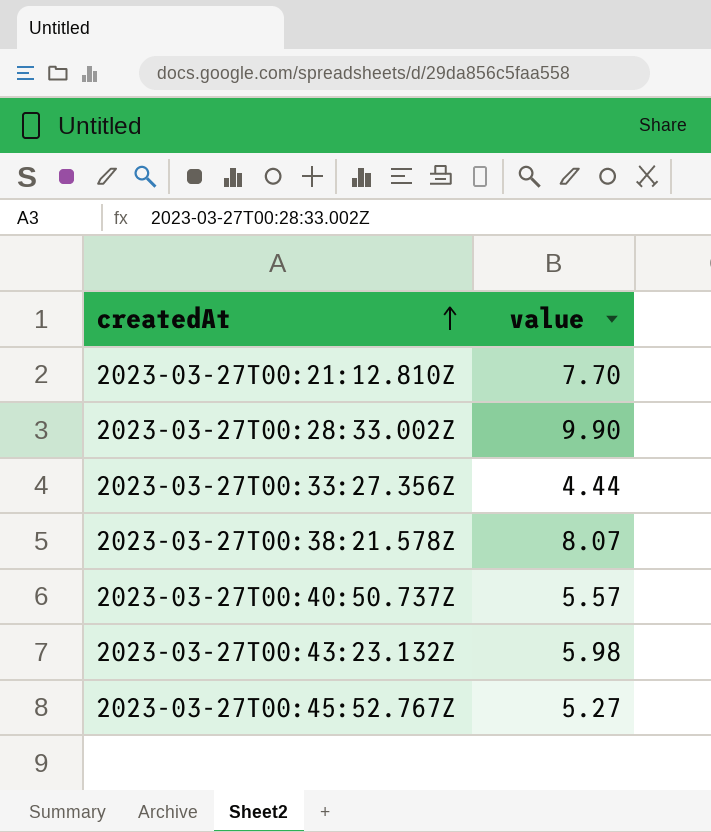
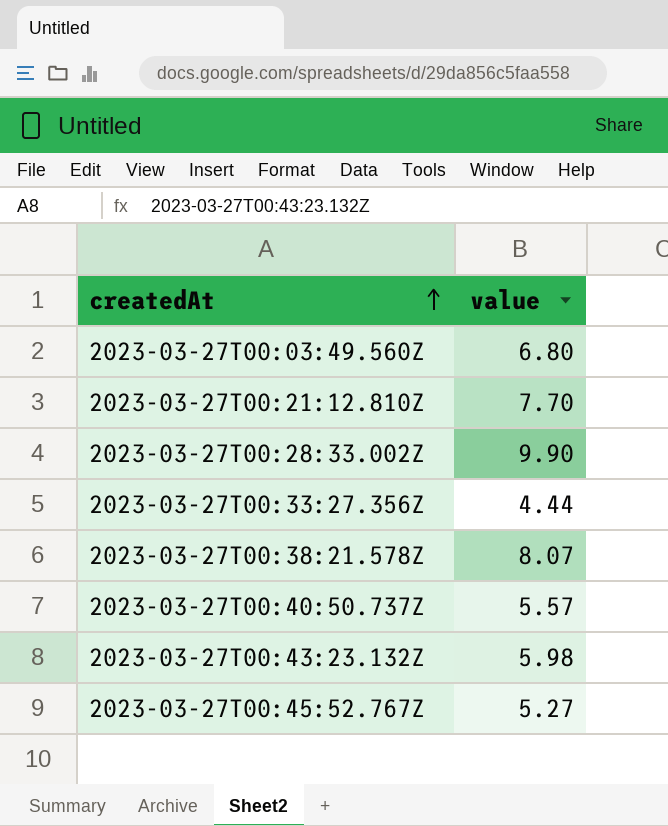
row 2023-03-27T00:03:49.560Z: none -> 6.80

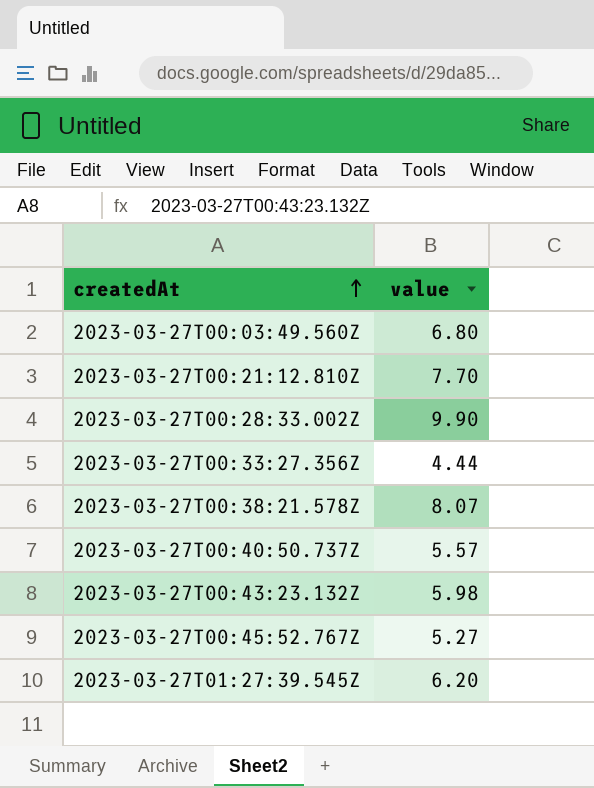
row 2023-03-27T01:27:39.545Z: none -> 6.20

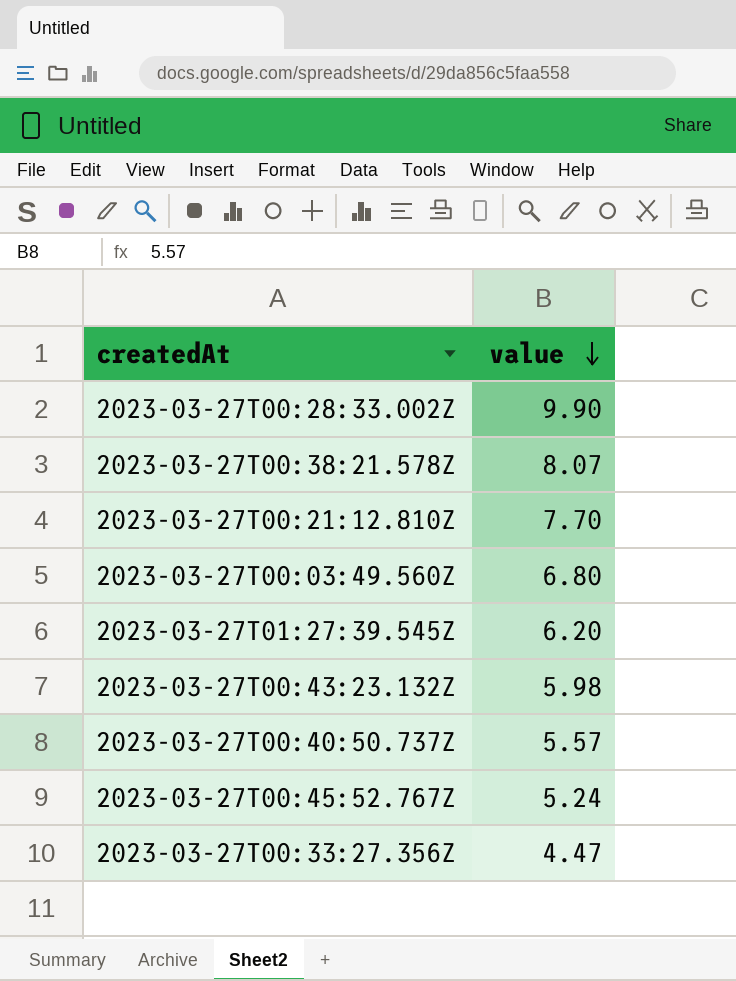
row order: createdAt ascending -> value descending
2023-03-27T00:45:52.767Z | value: 5.27 -> 5.24
2023-03-27T00:33:27.356Z | value: 4.44 -> 4.47

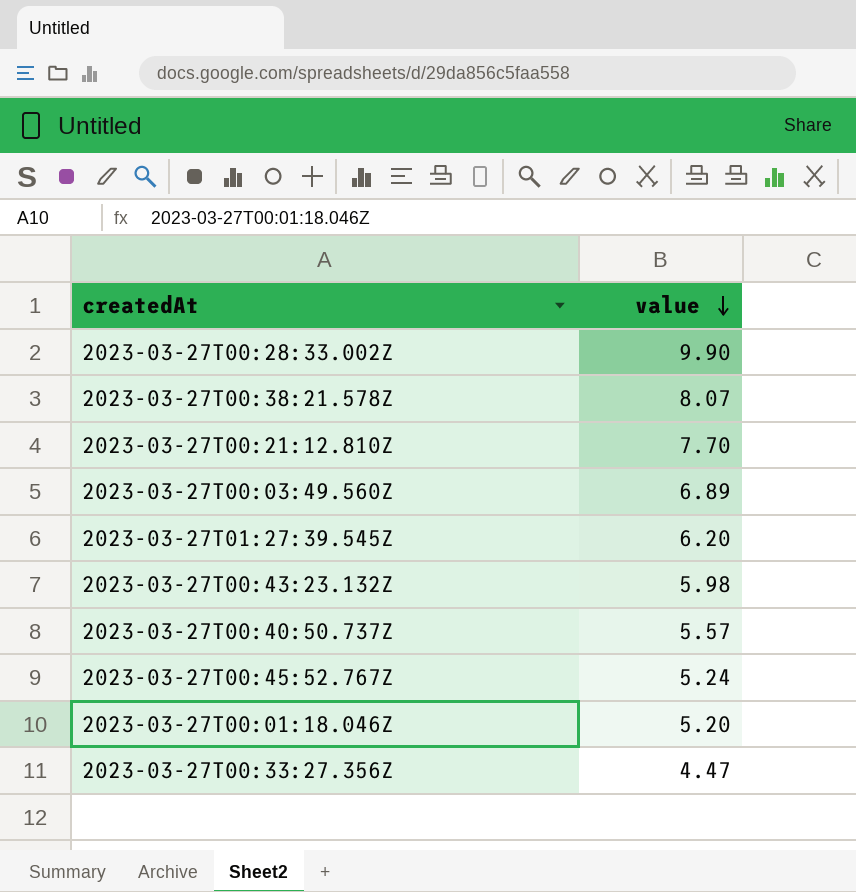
2023-03-27T00:03:49.560Z | value: 6.80 -> 6.89
row 2023-03-27T00:01:18.046Z: none -> 5.20

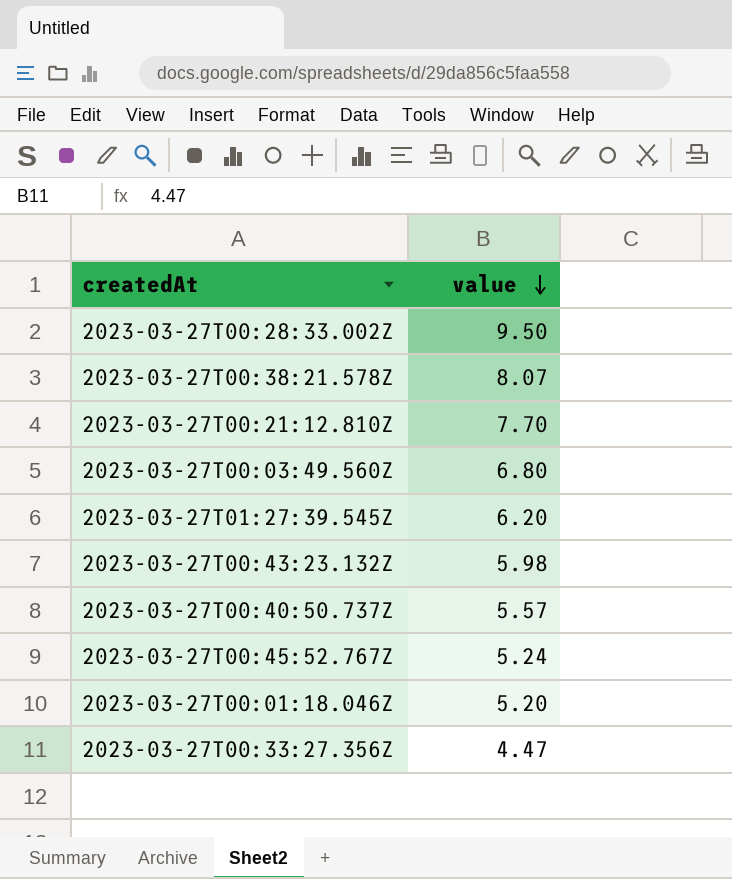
2023-03-27T00:28:33.002Z | value: 9.90 -> 9.50
2023-03-27T00:03:49.560Z | value: 6.89 -> 6.80

